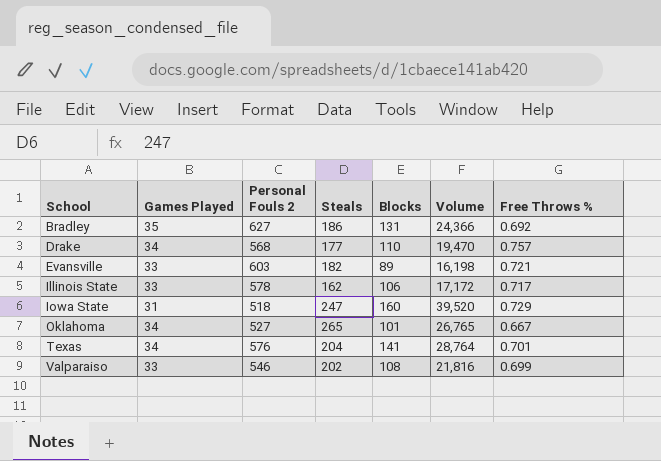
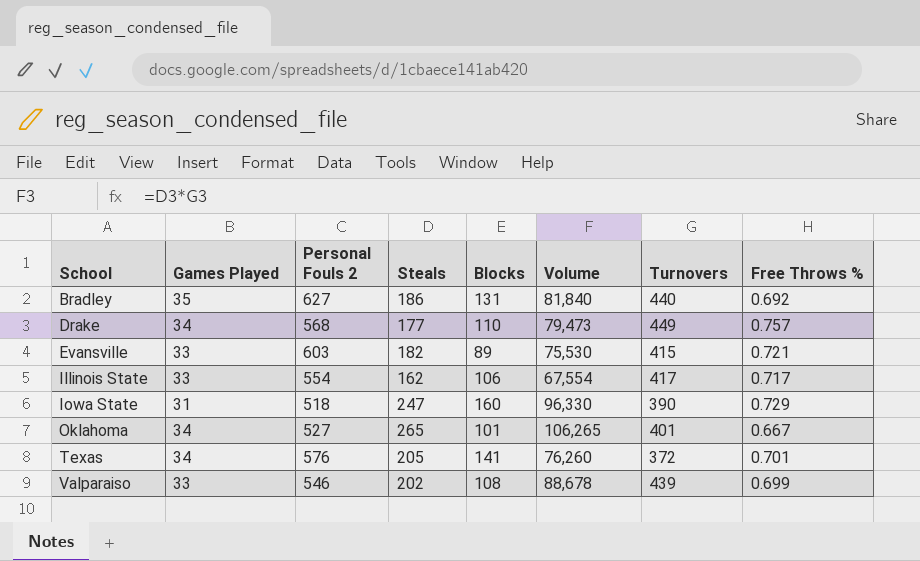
column Volume | formula: [Steals] * [Blocks] -> [Steals] * [Turnovers]
column Turnovers | position: none -> 7
Illinois State | Personal Fouls 2: 578 -> 554
Texas | Steals: 204 -> 205

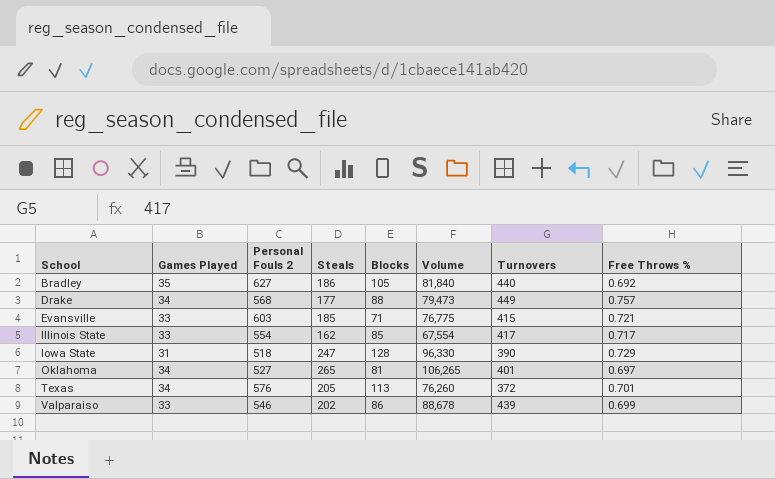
Bradley | Blocks: 131 -> 105
Drake | Blocks: 110 -> 88
Evansville | Steals: 182 -> 185
Evansville | Blocks: 89 -> 71
Evansville | Volume: 75,530 -> 76,775
Illinois State | Blocks: 106 -> 85
Iowa State | Blocks: 160 -> 128
Oklahoma | Blocks: 101 -> 81
Oklahoma | Free Throws %: 0.667 -> 0.697
Texas | Blocks: 141 -> 113
Valparaiso | Blocks: 108 -> 86

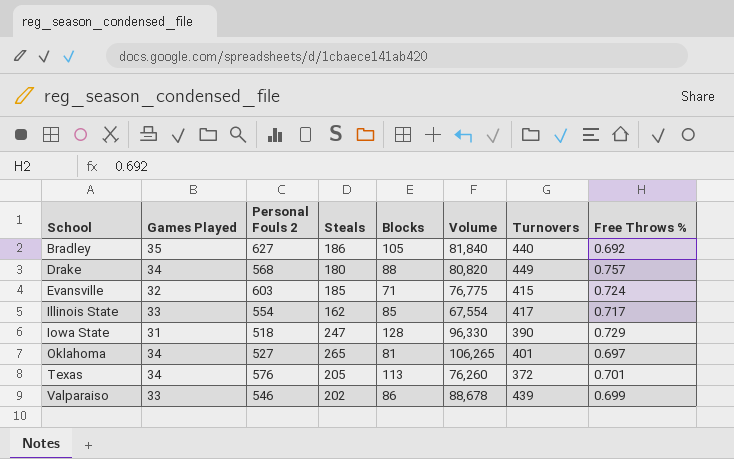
Drake | Steals: 177 -> 180
Drake | Volume: 79,473 -> 80,820
Evansville | Games Played: 33 -> 32
Evansville | Free Throws %: 0.721 -> 0.724

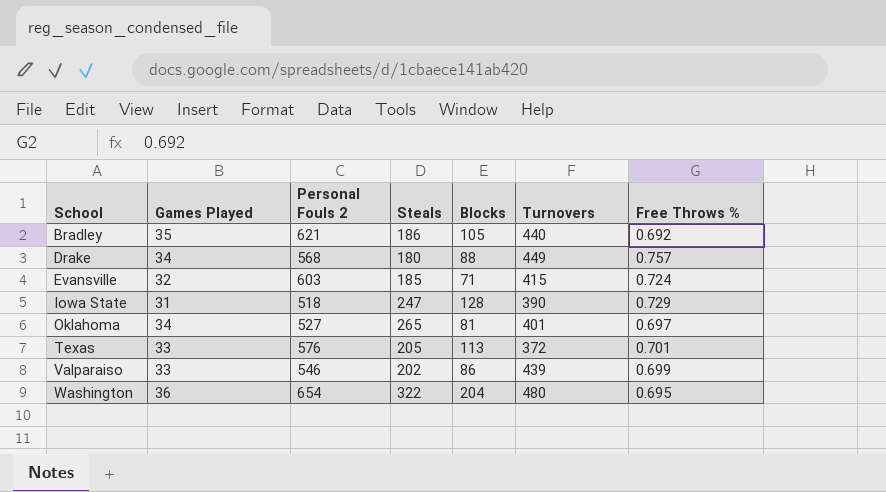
column Volume | formula: [Steals] * [Turnovers] -> none
row Illinois State: 33 | 554 | 162 | 85 | 67,554 | 417 | 0.717 -> none
Bradley | Personal Fouls 2: 627 -> 621
Texas | Games Played: 34 -> 33
row Washington: none -> 36 | 654 | 322 | 204 | 480 | 0.695

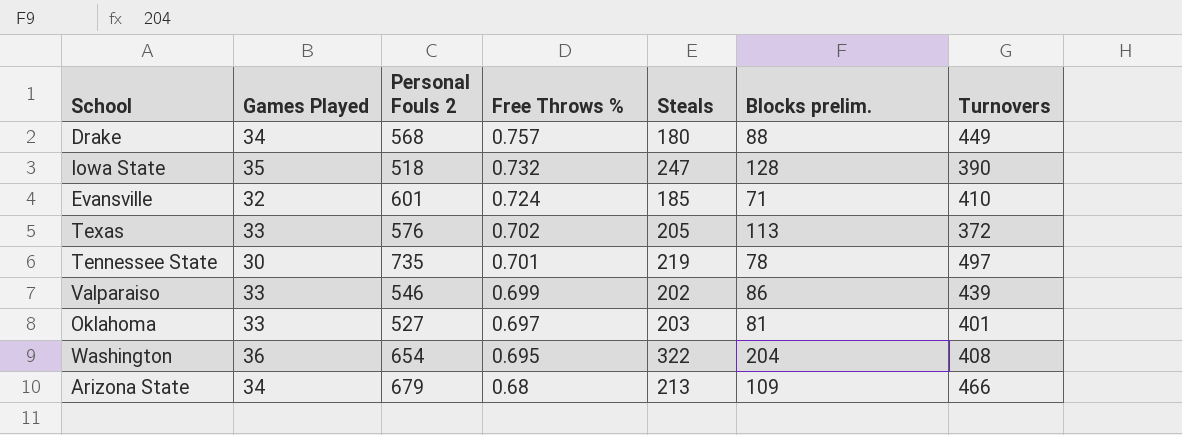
row order: School ascending -> Free Throws % descending
column Free Throws % | position: 7 -> 4
column name: Blocks -> Blocks prelim.
row Bradley: 35 | 621 | 186 | 105 | 440 | 0.692 -> none
Iowa State | Games Played: 31 -> 35
Iowa State | Free Throws %: 0.729 -> 0.732
Evansville | Personal Fouls 2: 603 -> 601
Evansville | Turnovers: 415 -> 410
Texas | Free Throws %: 0.701 -> 0.702
row Tennessee State: none -> 30 | 735 | 0.701 | 219 | 78 | 497
Oklahoma | Games Played: 34 -> 33
Oklahoma | Steals: 265 -> 203
Washington | Turnovers: 480 -> 408
row Arizona State: none -> 34 | 679 | 0.68 | 213 | 109 | 466

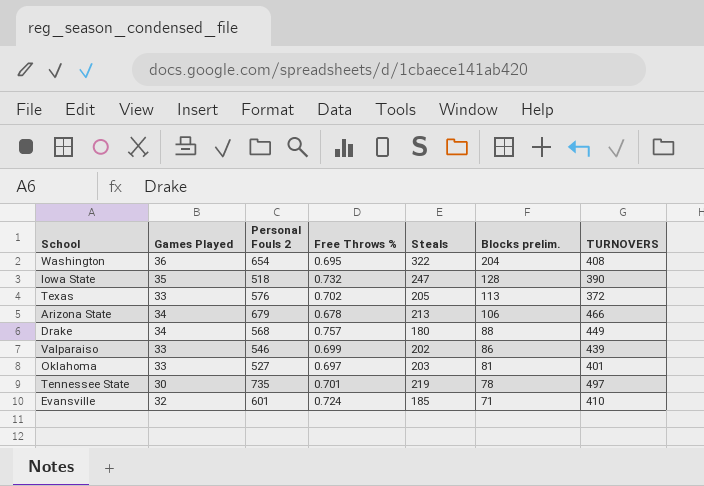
row order: Free Throws % descending -> Blocks prelim. descending
column name: Turnovers -> TURNOVERS
Arizona State | Free Throws %: 0.68 -> 0.678
Arizona State | Blocks prelim.: 109 -> 106

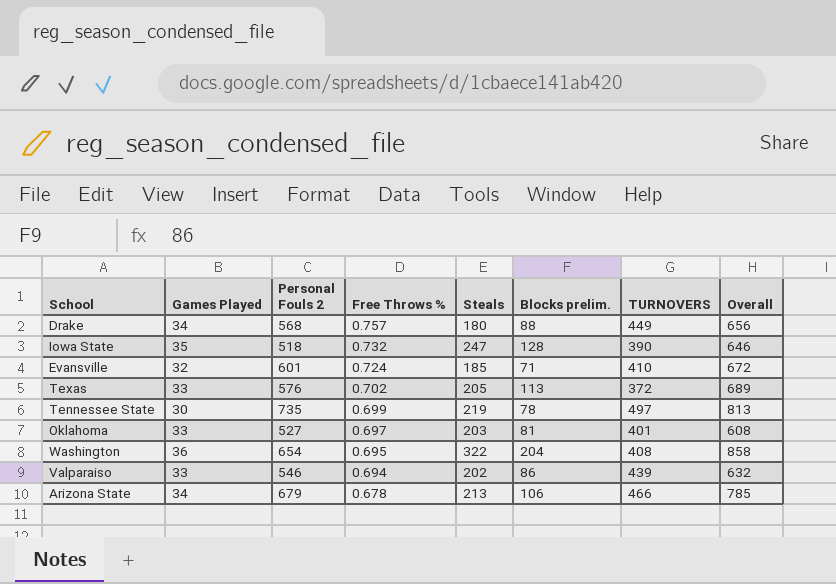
row order: Blocks prelim. descending -> Free Throws % descending
column Overall | formula: none -> [Personal Fouls 2] + [Blocks prelim.]
Tennessee State | Free Throws %: 0.701 -> 0.699
Valparaiso | Free Throws %: 0.699 -> 0.694

